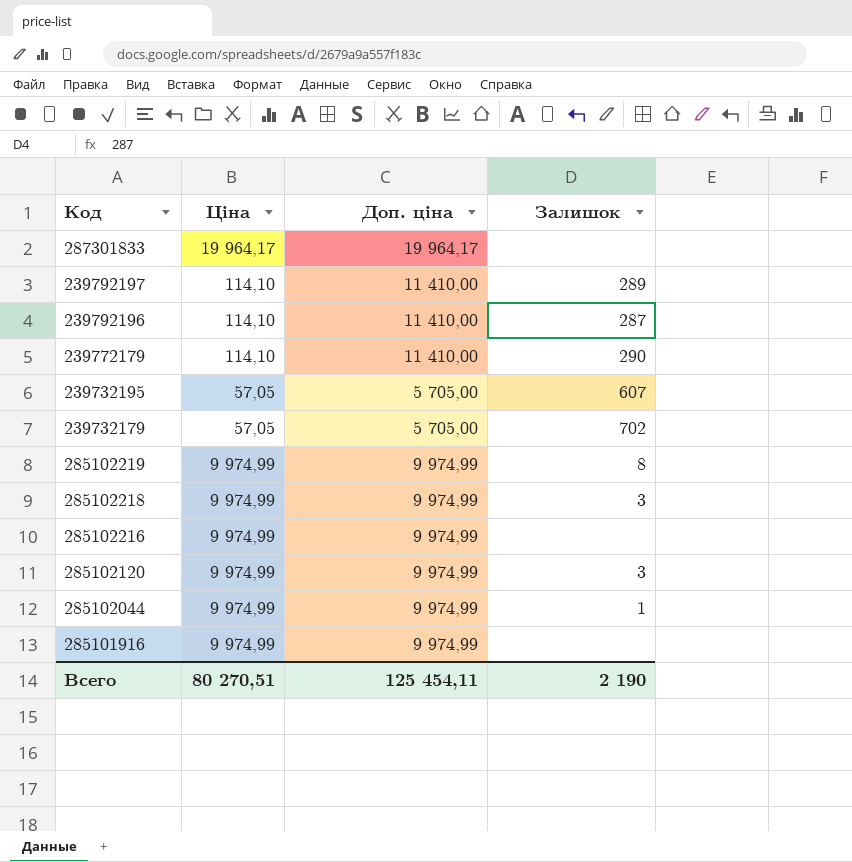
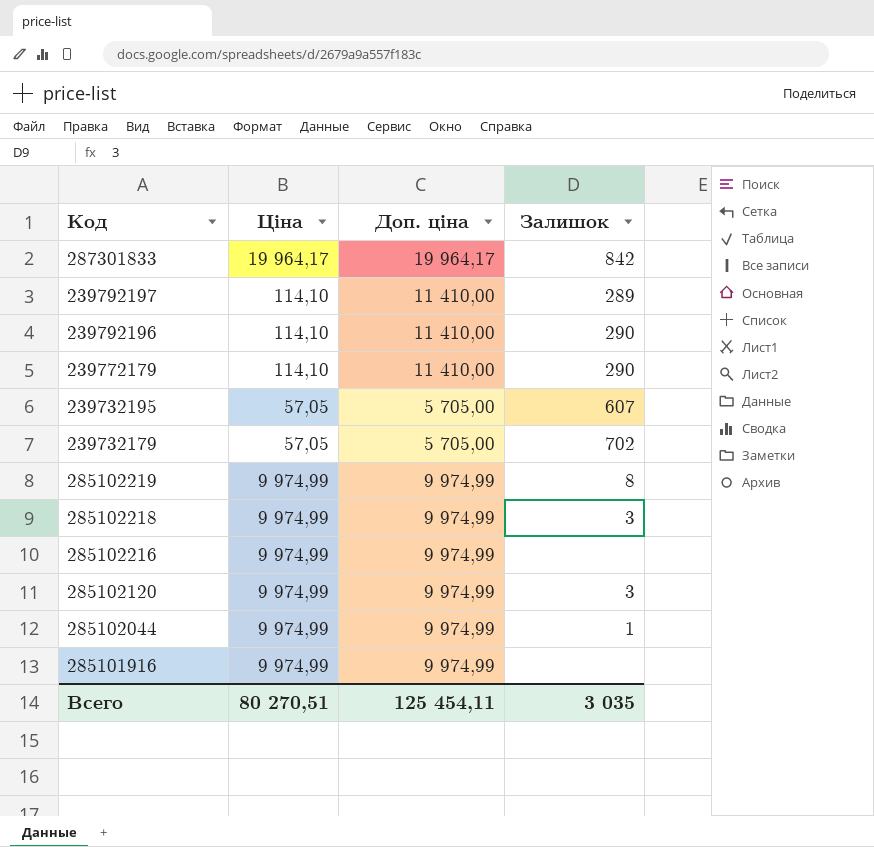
287301833 | Залишок: none -> 842
239792196 | Залишок: 287 -> 290
Всего | Залишок: 2 190 -> 3 035

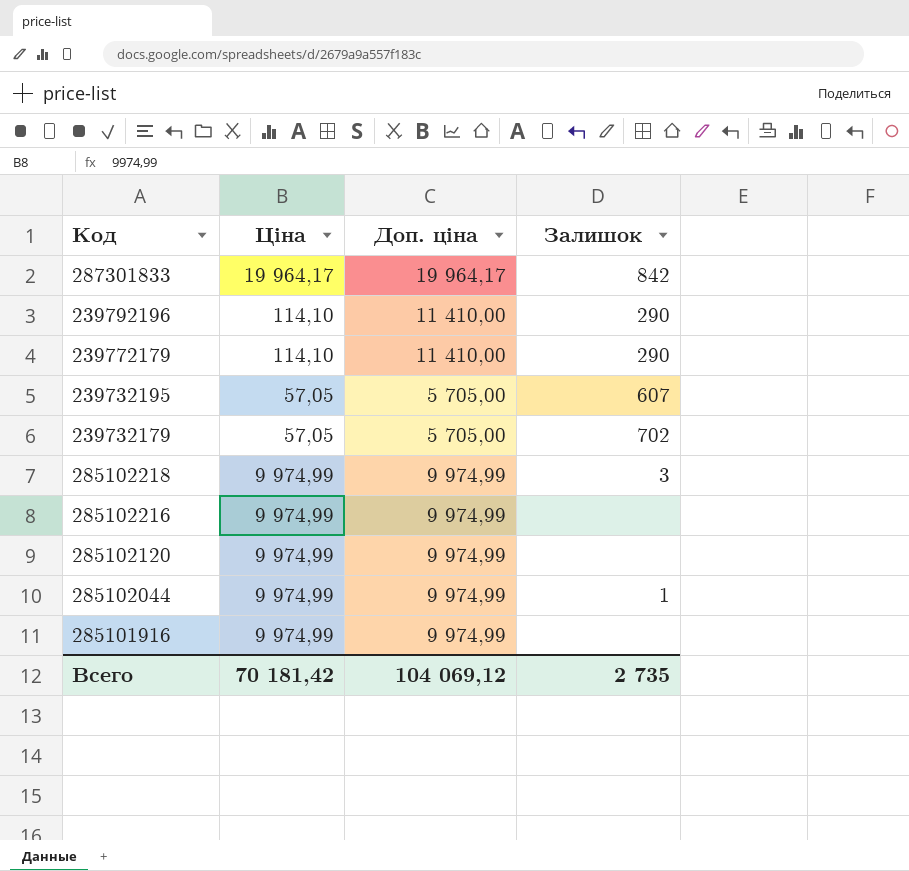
row 239792197: 114,10 | 11 410,00 | 289 -> none
row 285102219: 9 974,99 | 9 974,99 | 8 -> none
285102120 | Залишок: 3 -> none
Всего | Ціна: 80 270,51 -> 70 181,42
Всего | Доп. ціна: 125 454,11 -> 104 069,12
Всего | Залишок: 3 035 -> 2 735

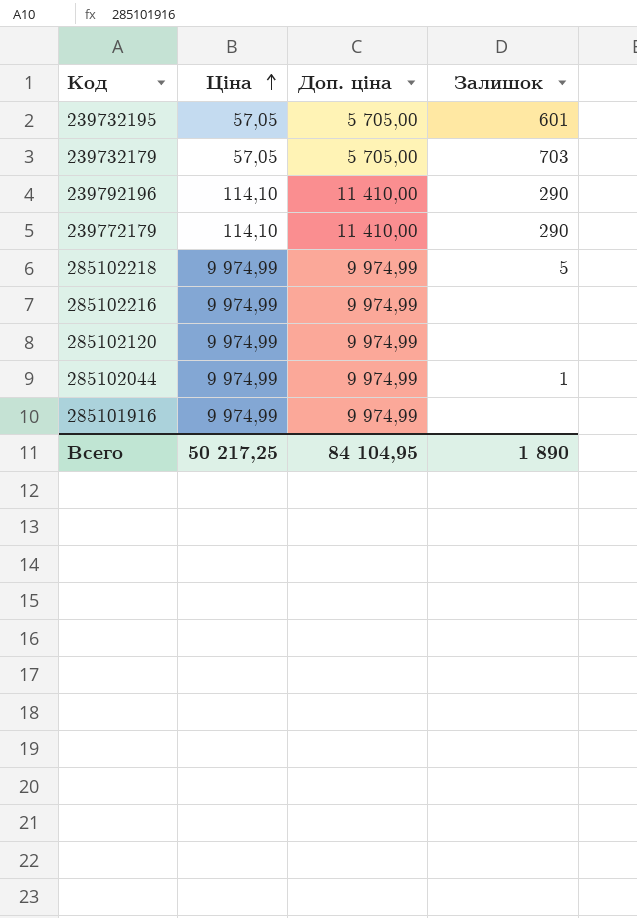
row order: none -> Ціна ascending
row 287301833: 19 964,17 | 19 964,17 | 842 -> none
239732195 | Залишок: 607 -> 601
239732179 | Залишок: 702 -> 703
285102218 | Залишок: 3 -> 5
Всего | Ціна: 70 181,42 -> 50 217,25
Всего | Доп. ціна: 104 069,12 -> 84 104,95
Всего | Залишок: 2 735 -> 1 890

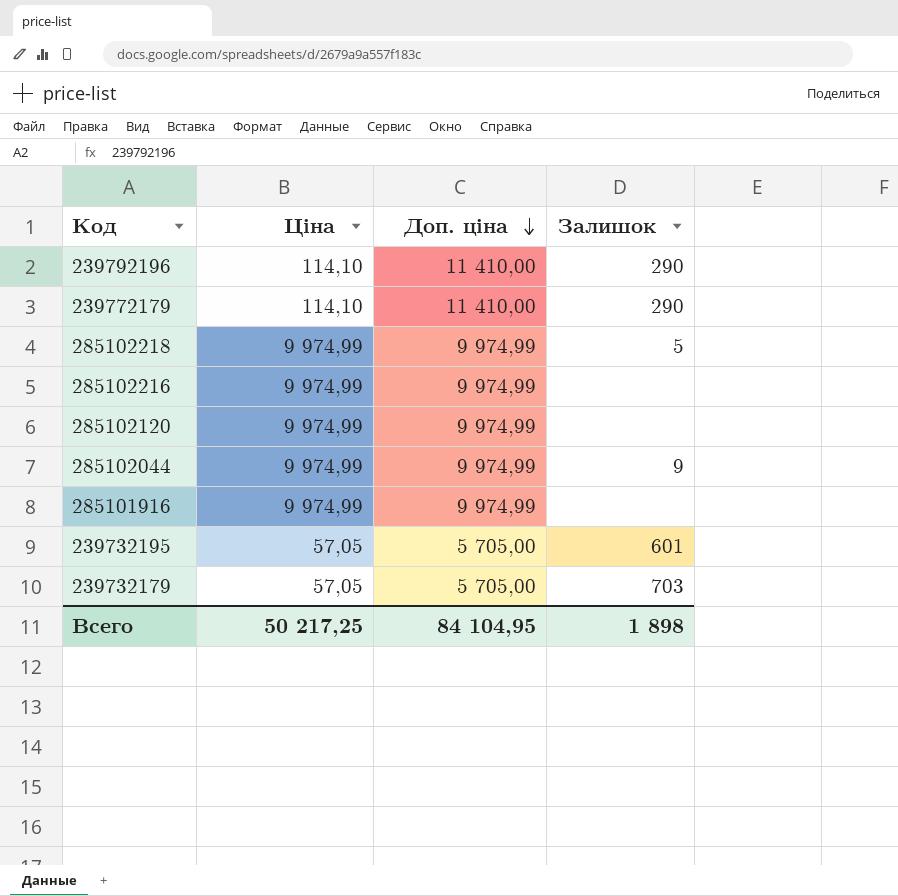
row order: Ціна ascending -> Доп. ціна descending
285102044 | Залишок: 1 -> 9
Всего | Залишок: 1 890 -> 1 898

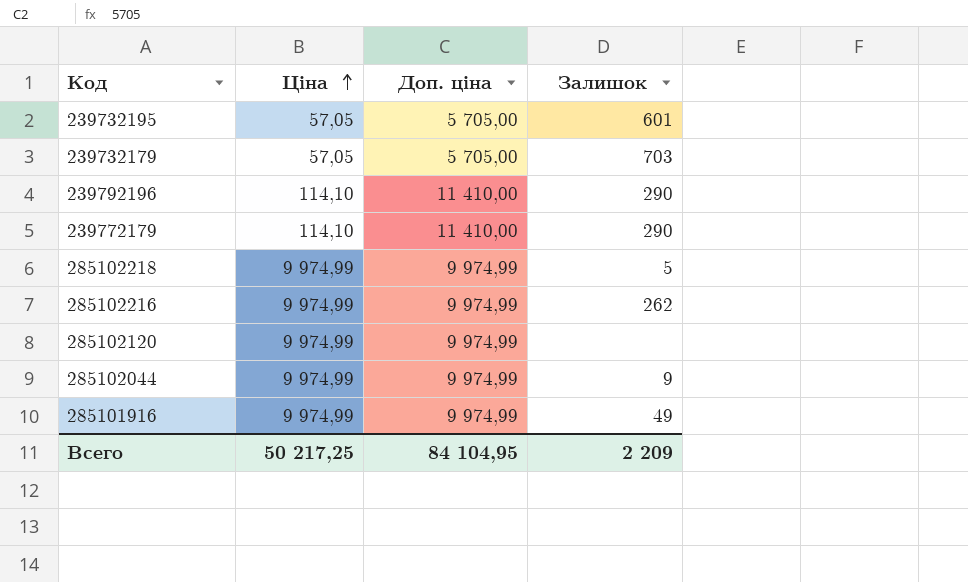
row order: Доп. ціна descending -> Ціна ascending
285102216 | Залишок: none -> 262
285101916 | Залишок: none -> 49
Всего | Залишок: 1 898 -> 2 209

